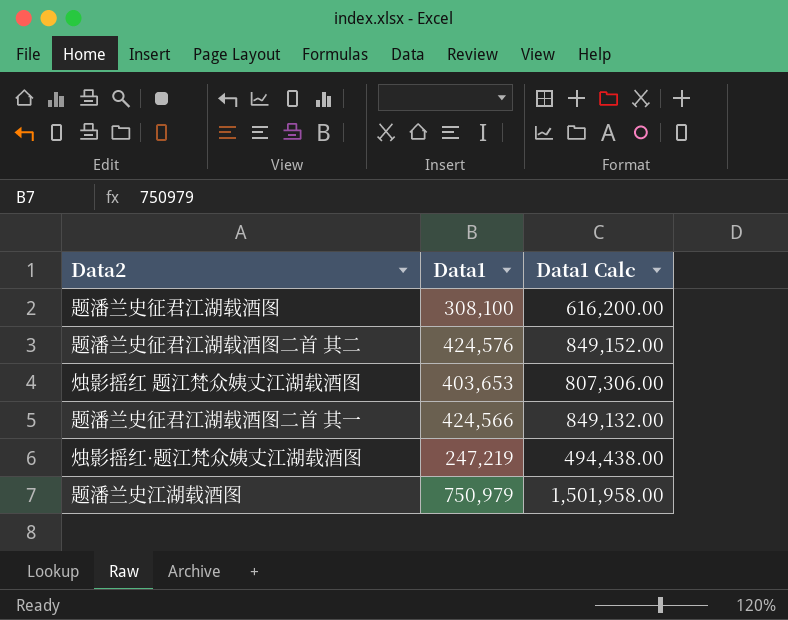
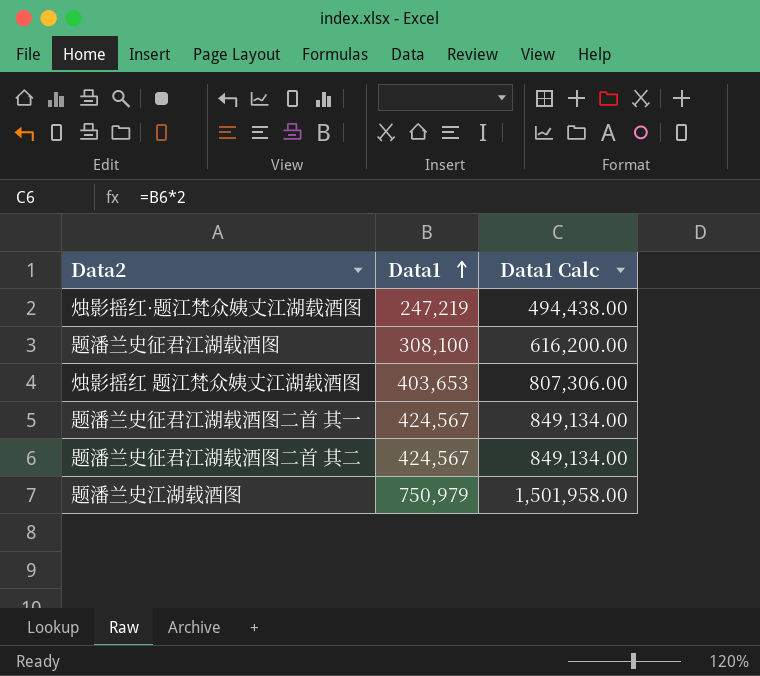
row order: none -> Data1 ascending
题潘兰史征君江湖载酒图二首 其一 | Data1: 424,566 -> 424,567
题潘兰史征君江湖载酒图二首 其一 | Data1 Calc: 849,132.00 -> 849,134.00
题潘兰史征君江湖载酒图二首 其二 | Data1: 424,576 -> 424,567
题潘兰史征君江湖载酒图二首 其二 | Data1 Calc: 849,152.00 -> 849,134.00

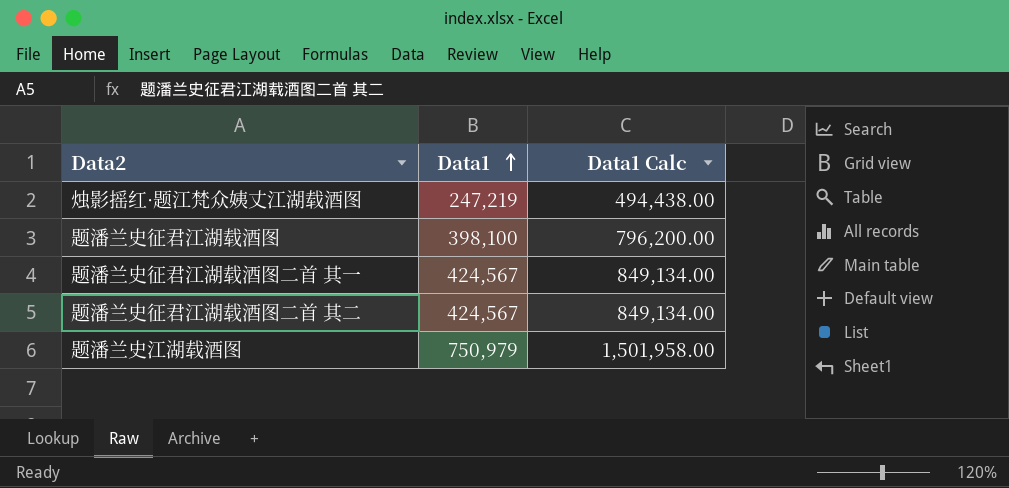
row 烛影摇红 题江梵众姨丈江湖载酒图: 403,653 | 807,306.00 -> none
题潘兰史征君江湖载酒图 | Data1: 308,100 -> 398,100
题潘兰史征君江湖载酒图 | Data1 Calc: 616,200.00 -> 796,200.00

